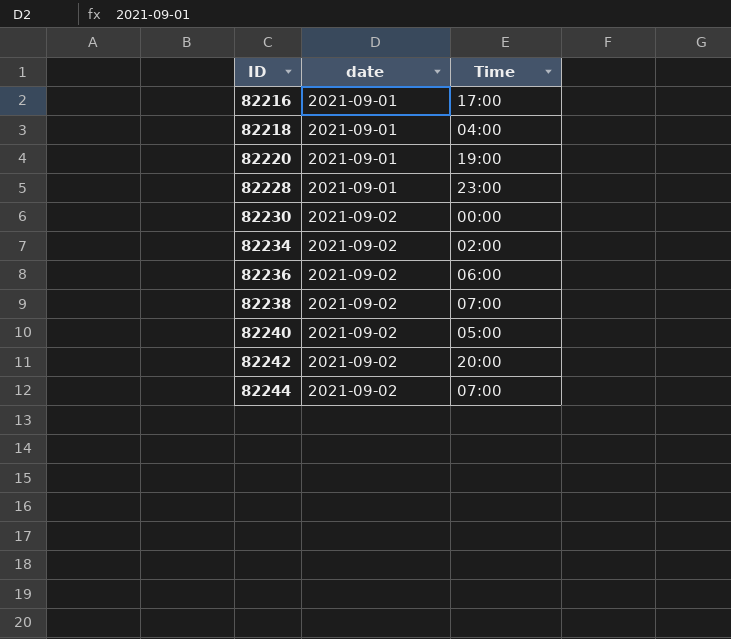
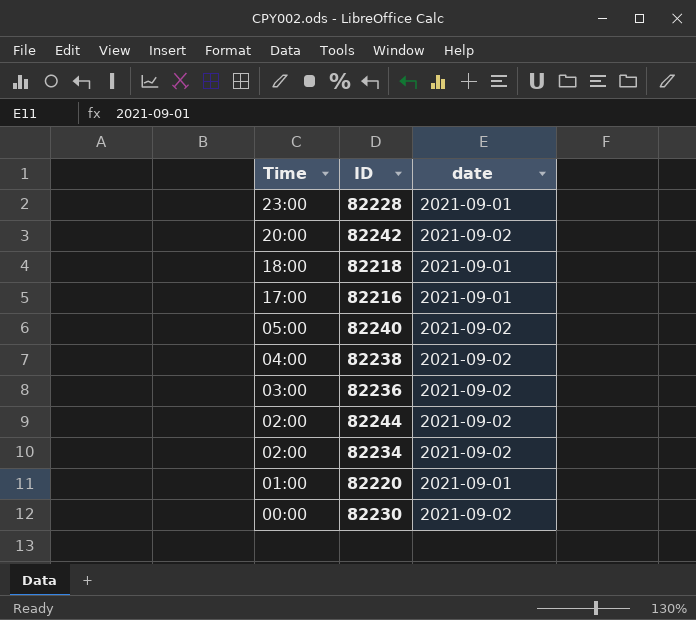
row order: ID ascending -> Time descending
column Time | position: 3 -> 1
82218 | Time: 04:00 -> 18:00
82238 | Time: 07:00 -> 04:00
82236 | Time: 06:00 -> 03:00
82244 | Time: 07:00 -> 02:00
82220 | Time: 19:00 -> 01:00

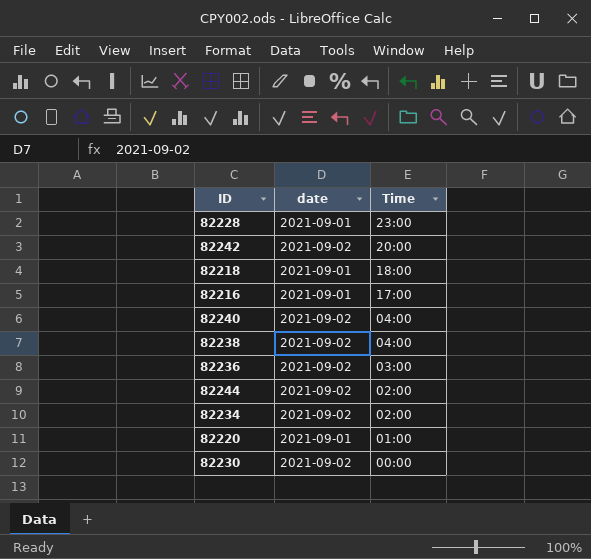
column Time | position: 1 -> 3
82240 | Time: 05:00 -> 04:00

